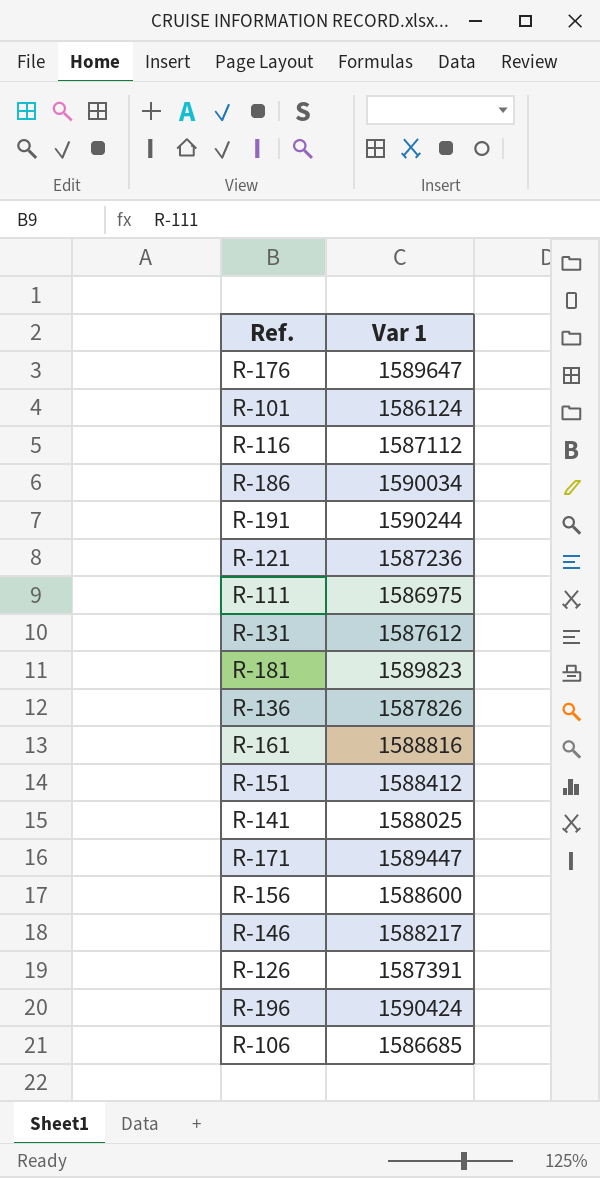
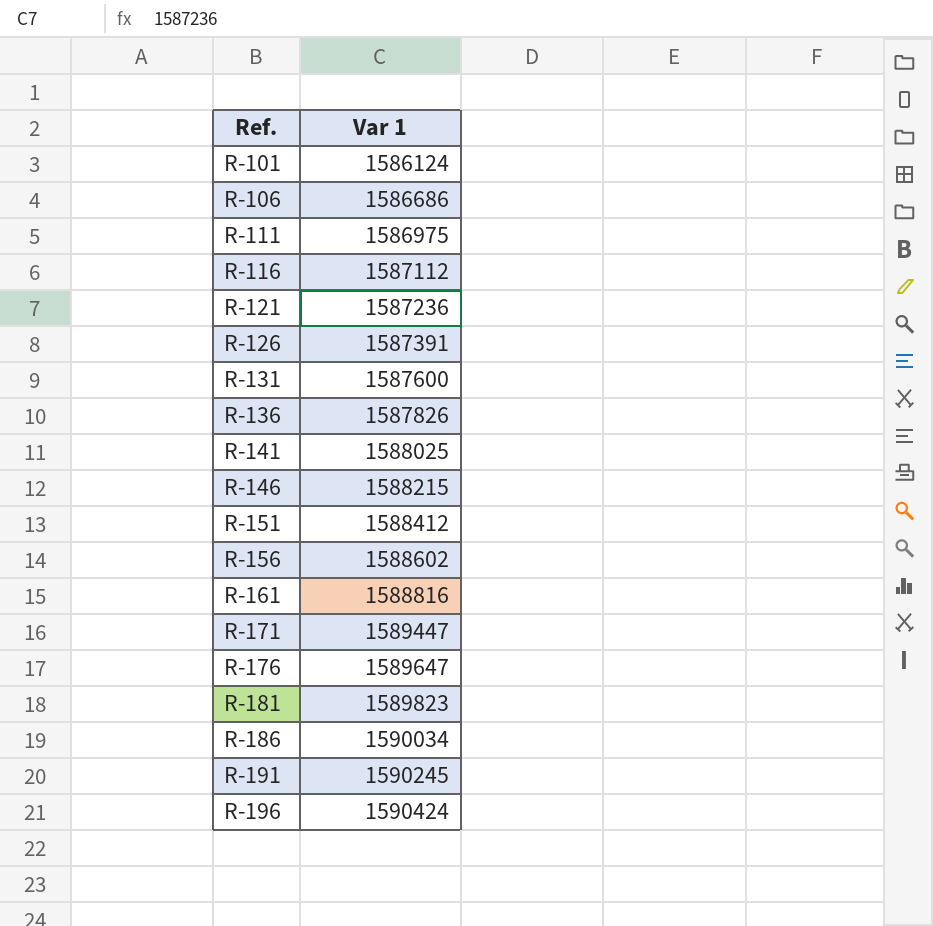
row order: none -> Ref. ascending
R-106 | Var 1: 1586685 -> 1586686
R-131 | Var 1: 1587612 -> 1587600
R-146 | Var 1: 1588217 -> 1588215
R-156 | Var 1: 1588600 -> 1588602
R-191 | Var 1: 1590244 -> 1590245

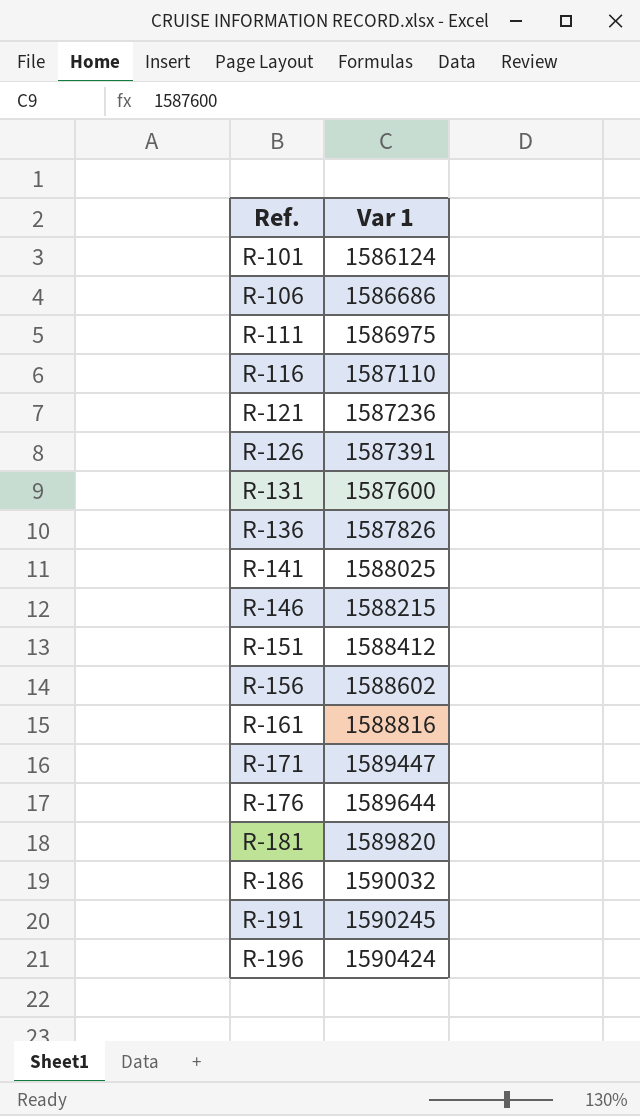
R-116 | Var 1: 1587112 -> 1587110
R-176 | Var 1: 1589647 -> 1589644
R-181 | Var 1: 1589823 -> 1589820
R-186 | Var 1: 1590034 -> 1590032

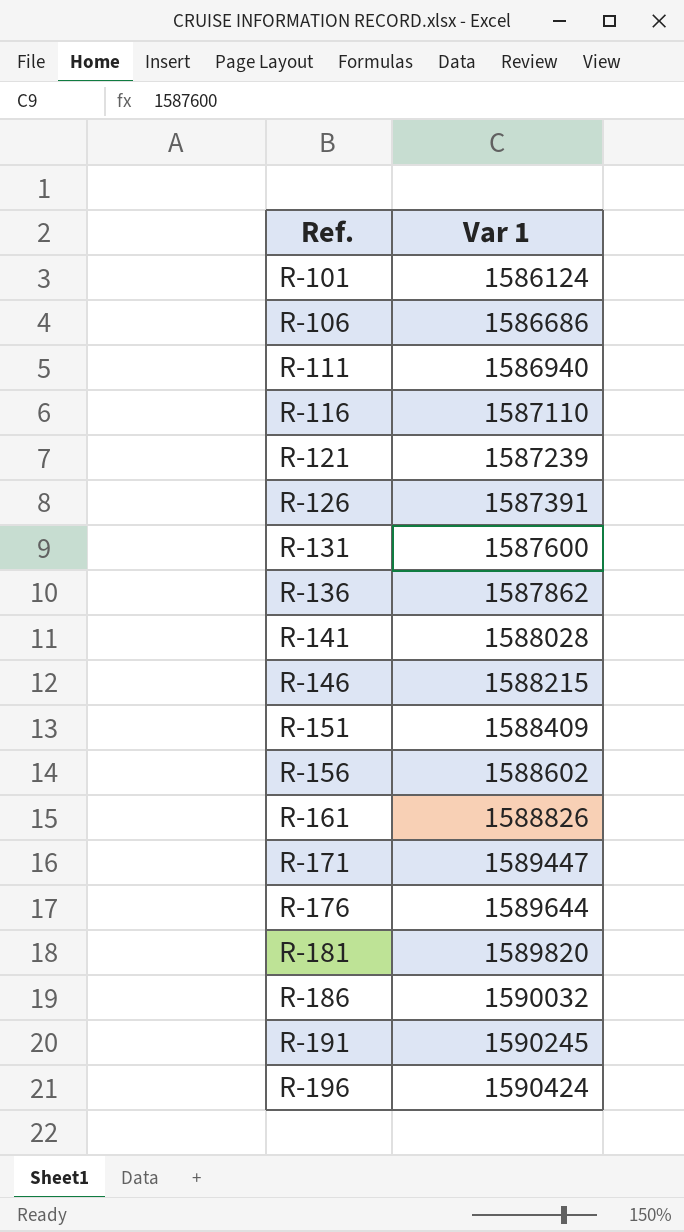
R-111 | Var 1: 1586975 -> 1586940
R-121 | Var 1: 1587236 -> 1587239
R-136 | Var 1: 1587826 -> 1587862
R-141 | Var 1: 1588025 -> 1588028
R-151 | Var 1: 1588412 -> 1588409
R-161 | Var 1: 1588816 -> 1588826

